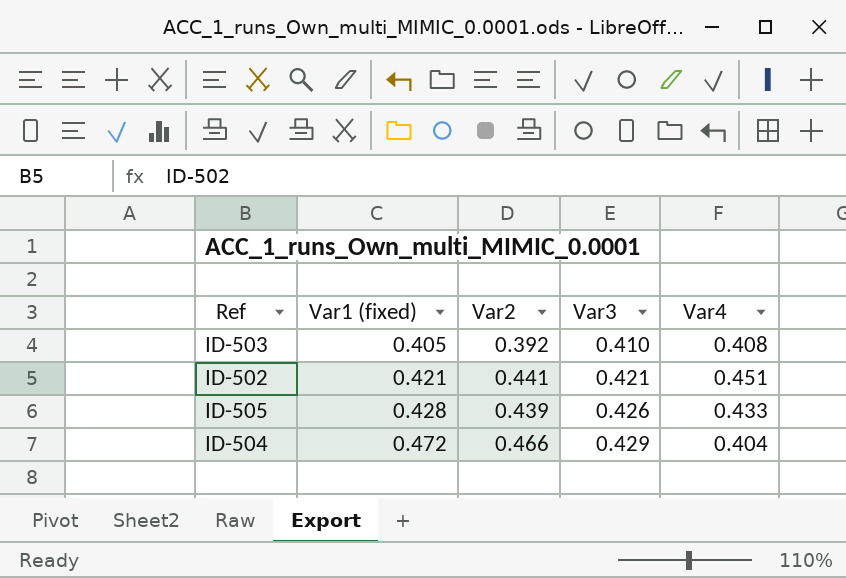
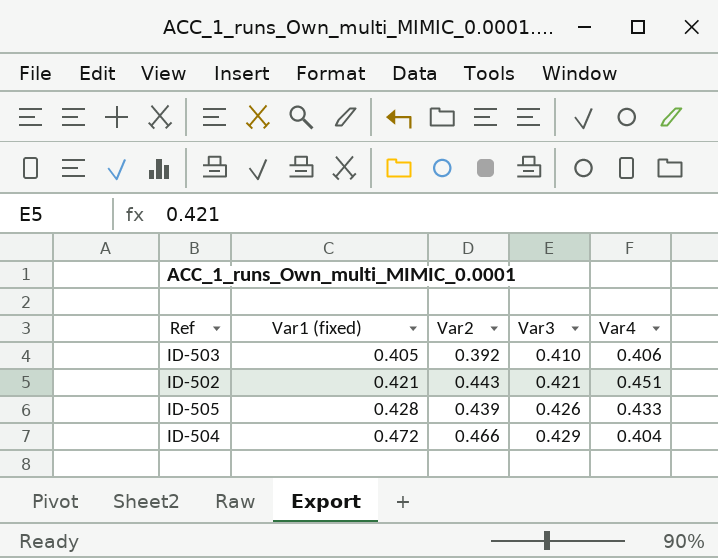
ID-503 | Var4: 0.408 -> 0.406
ID-502 | Var2: 0.441 -> 0.443

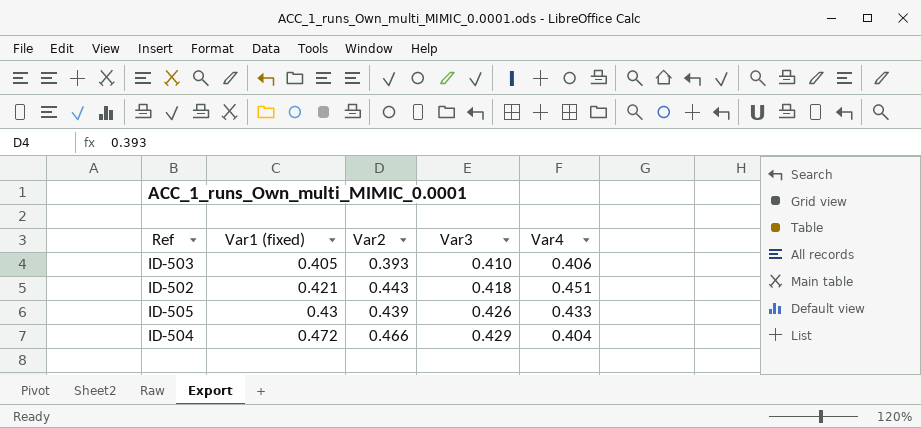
ID-503 | Var2: 0.392 -> 0.393
ID-502 | Var3: 0.421 -> 0.418
ID-505 | Var1 (fixed): 0.428 -> 0.43

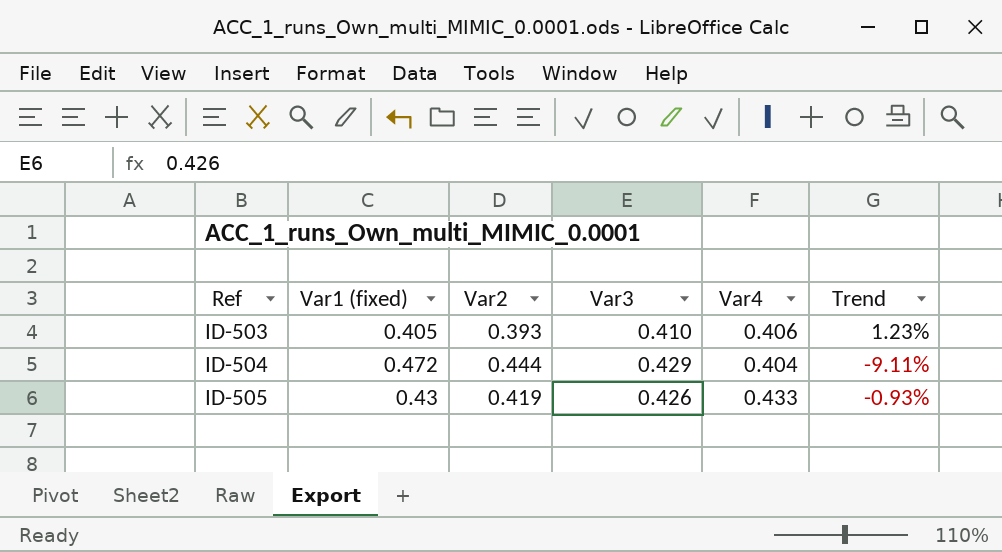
row order: Var1 (fixed) ascending -> Ref ascending
column Trend | formula: none -> ([Var3] - [Var1 (fixed)]) / [Var1 (fixed)]
row ID-502: 0.421 | 0.443 | 0.418 | 0.451 -> none
ID-504 | Var2: 0.466 -> 0.444
ID-505 | Var2: 0.439 -> 0.419

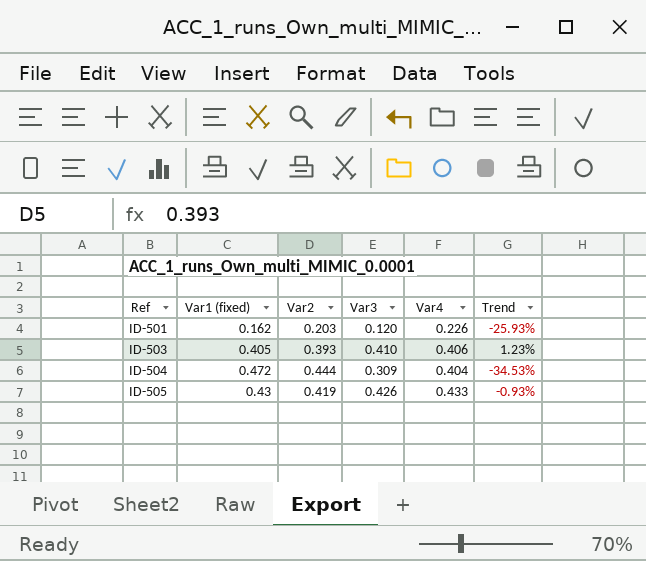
row ID-501: none -> 0.162 | 0.203 | 0.120 | 0.226 | -25.93%
ID-504 | Var3: 0.429 -> 0.309
ID-504 | Trend: -9.11% -> -34.53%

